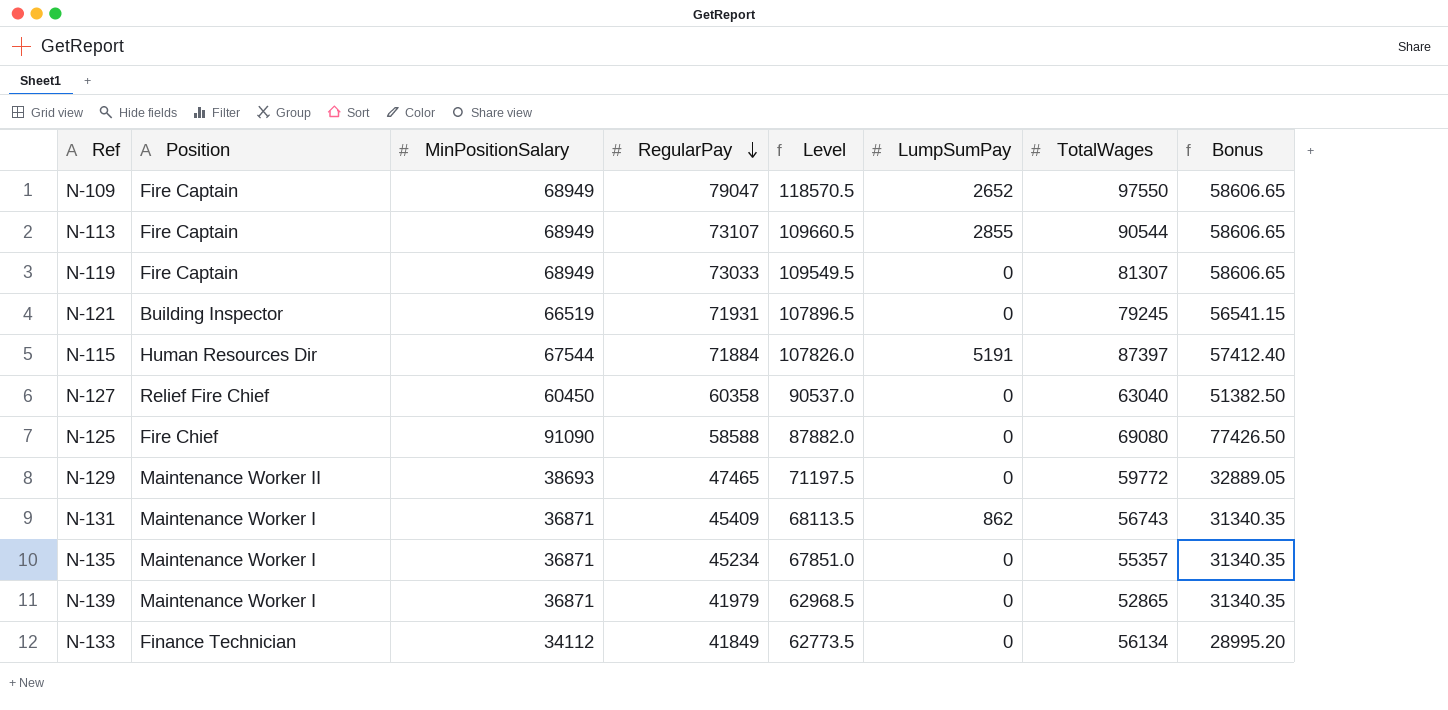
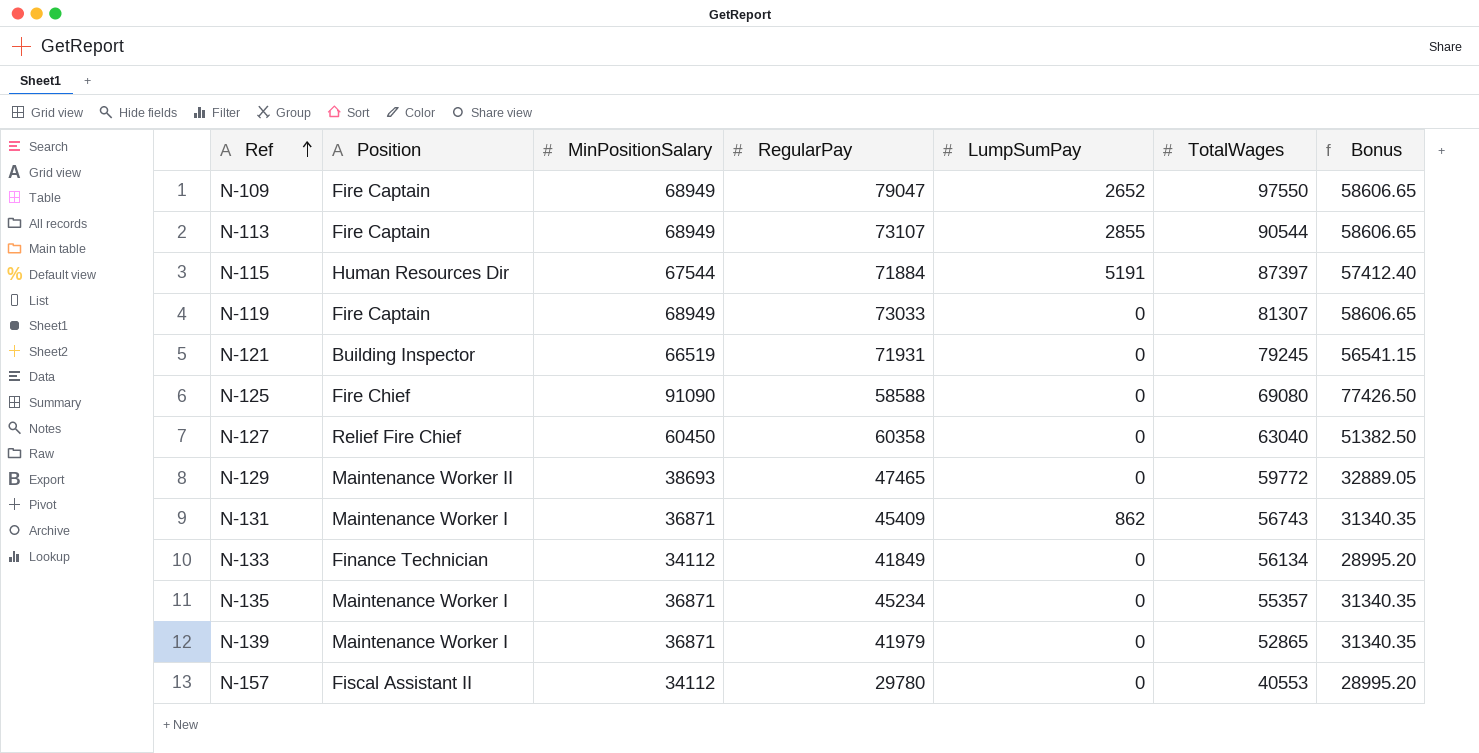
row order: RegularPay descending -> Ref ascending
column Level | formula: [RegularPay] * 1.5 -> none
row N-157: none -> Fiscal Assistant II | 34112 | 29780 | 0 | 40553 | 28995.20

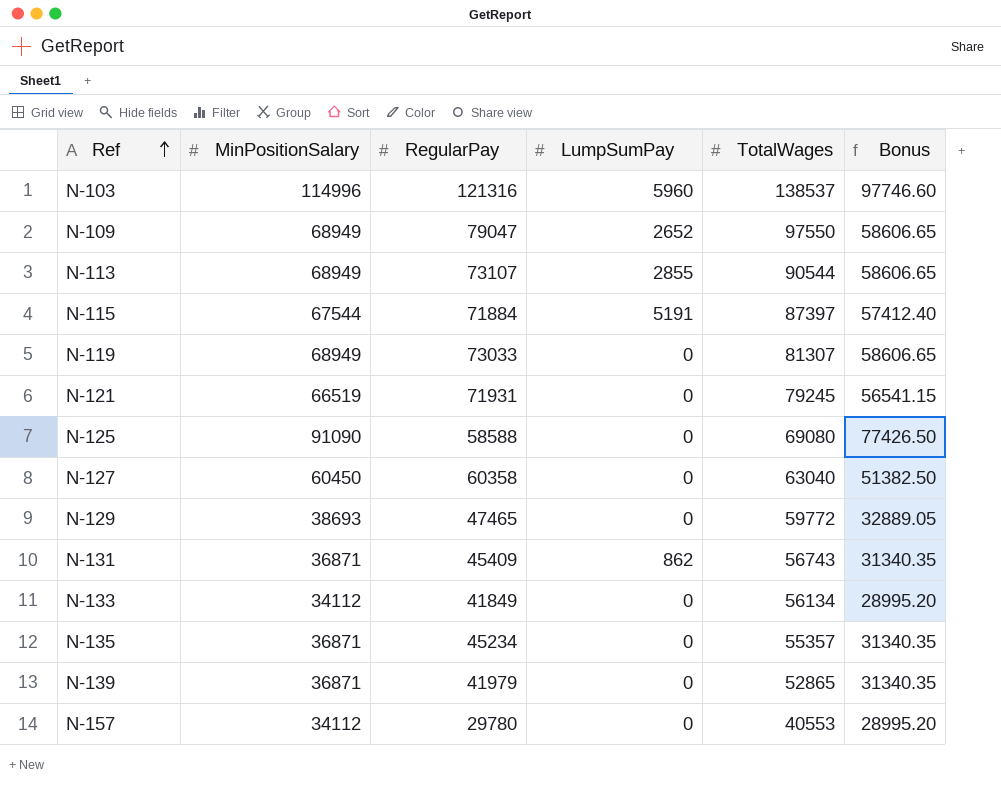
column Position | position: 2 -> none
row N-103: none -> 114996 | 121316 | 5960 | 138537 | 97746.60

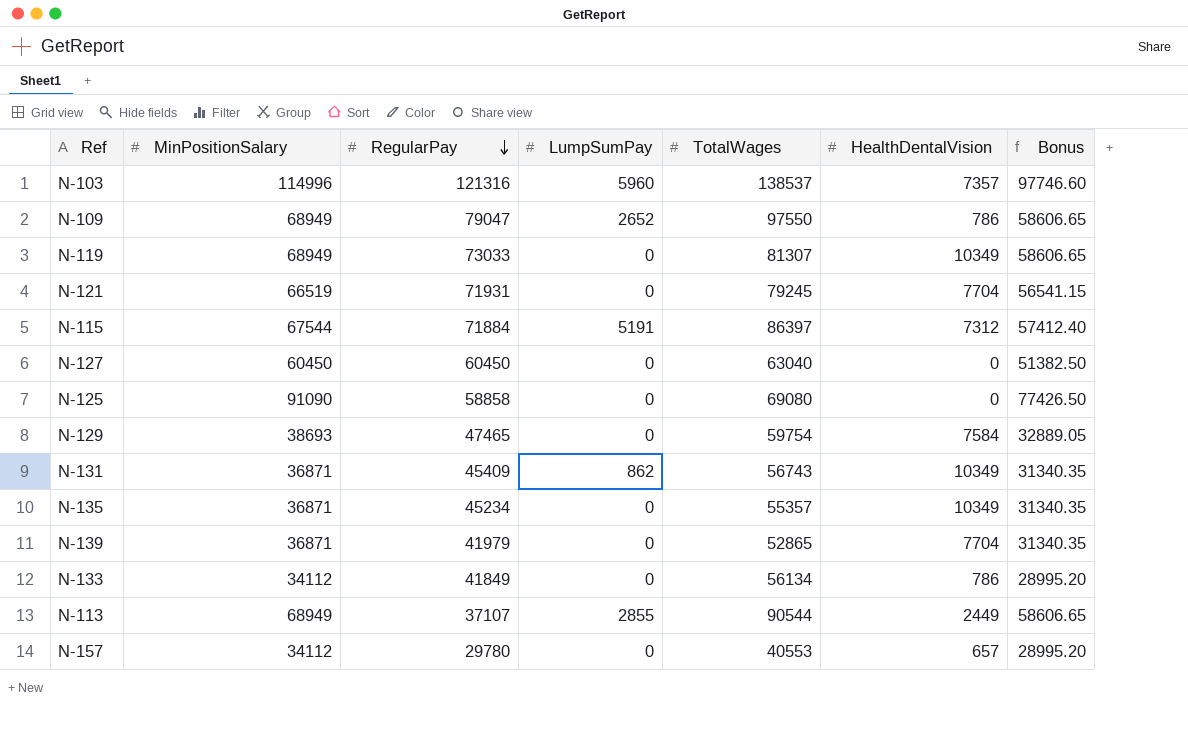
row order: Ref ascending -> RegularPay descending
column HealthDentalVision | position: none -> 6
N-115 | TotalWages: 87397 -> 86397
N-127 | RegularPay: 60358 -> 60450
N-125 | RegularPay: 58588 -> 58858
N-129 | TotalWages: 59772 -> 59754
N-113 | RegularPay: 73107 -> 37107

